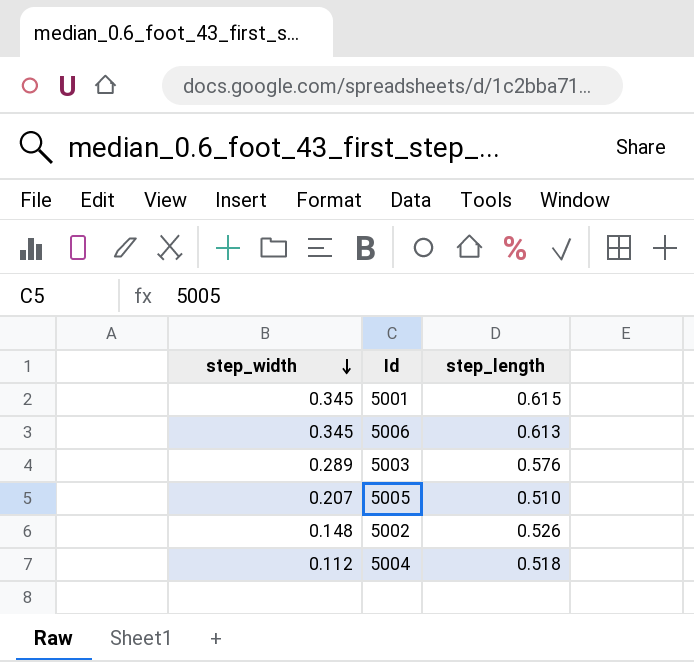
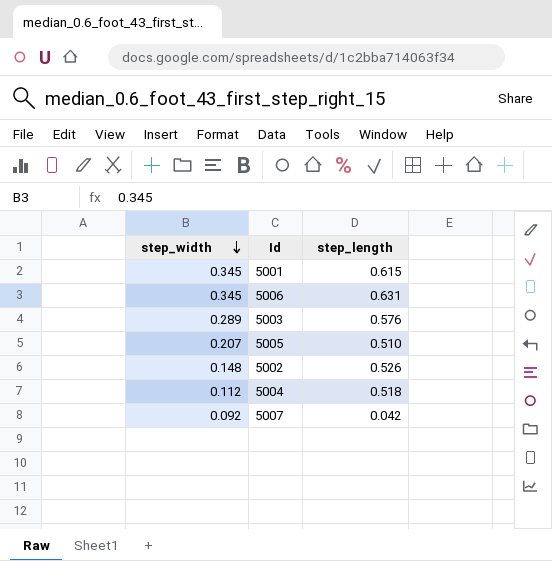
5006 | step_length: 0.613 -> 0.631
row 5007: none -> 0.092 | 0.042

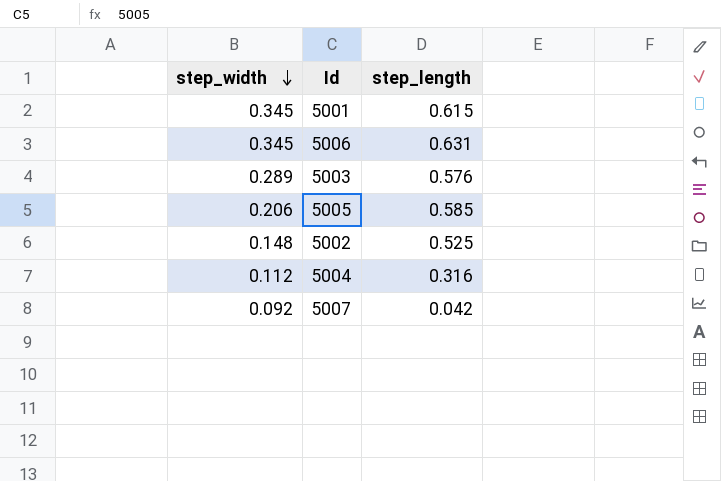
5005 | step_width: 0.207 -> 0.206
5005 | step_length: 0.510 -> 0.585
5002 | step_length: 0.526 -> 0.525
5004 | step_length: 0.518 -> 0.316

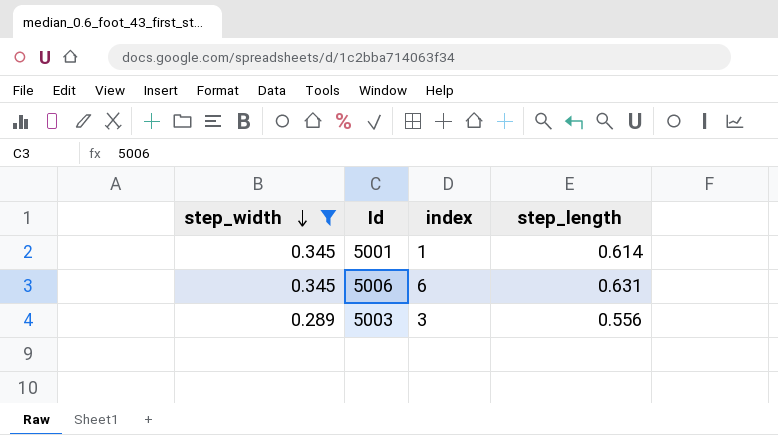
filter: none -> step_width >= 0.289
column index | position: none -> 3
5001 | step_length: 0.615 -> 0.614
5003 | step_length: 0.576 -> 0.556

